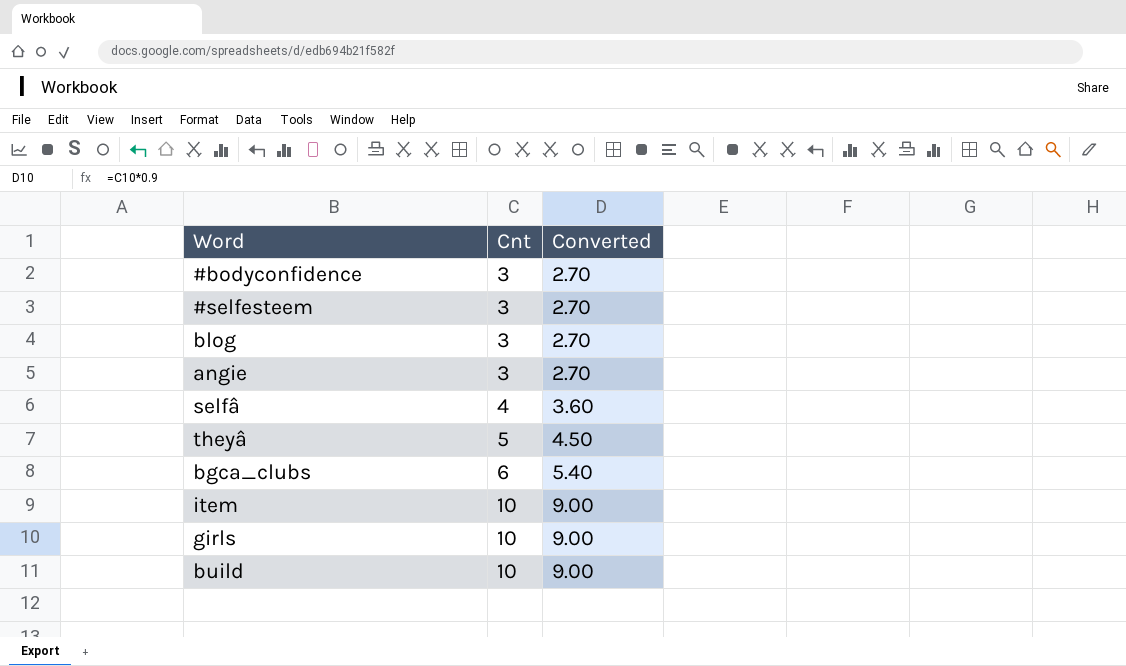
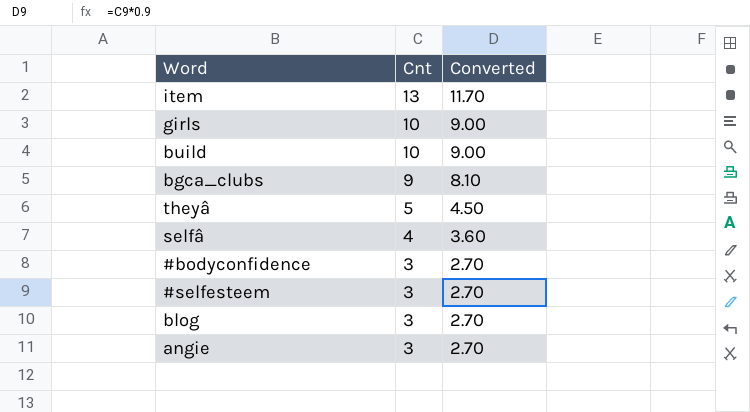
row order: Cnt ascending -> Cnt descending
item | Cnt: 10 -> 13
item | Converted: 9.00 -> 11.70
bgca_clubs | Cnt: 6 -> 9
bgca_clubs | Converted: 5.40 -> 8.10

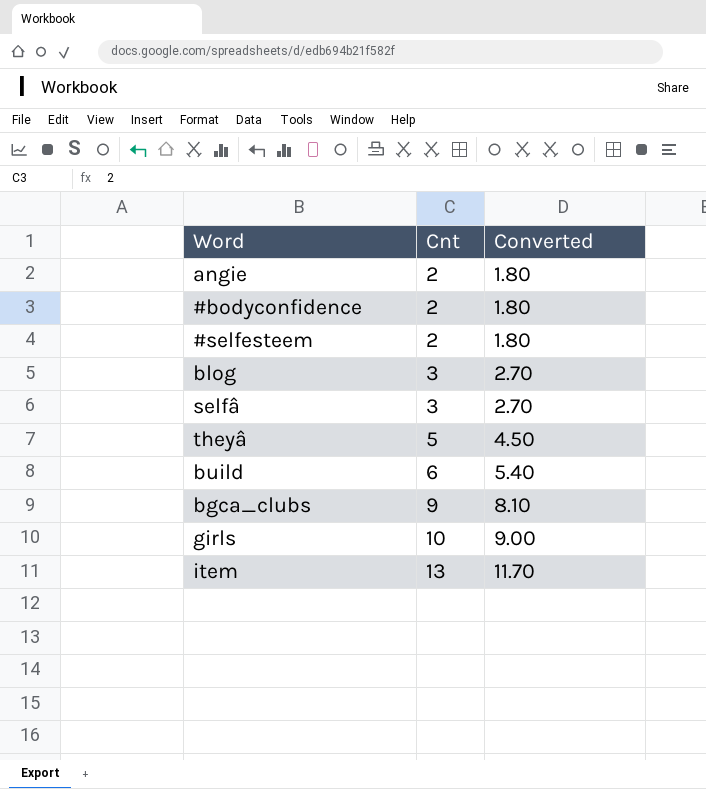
row order: Cnt descending -> Cnt ascending
angie | Cnt: 3 -> 2
angie | Converted: 2.70 -> 1.80
#bodyconfidence | Cnt: 3 -> 2
#bodyconfidence | Converted: 2.70 -> 1.80
#selfesteem | Cnt: 3 -> 2
#selfesteem | Converted: 2.70 -> 1.80
selfâ | Cnt: 4 -> 3
selfâ | Converted: 3.60 -> 2.70
build | Cnt: 10 -> 6
build | Converted: 9.00 -> 5.40

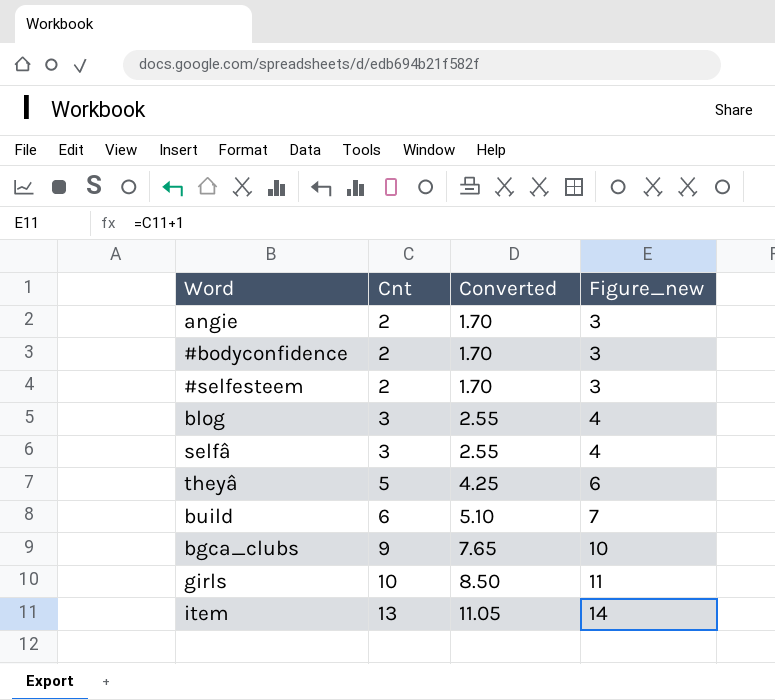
column Converted | formula: [Cnt] * 0.9 -> [Cnt] * 0.85
column Figure_new | formula: none -> [Cnt] + 1

